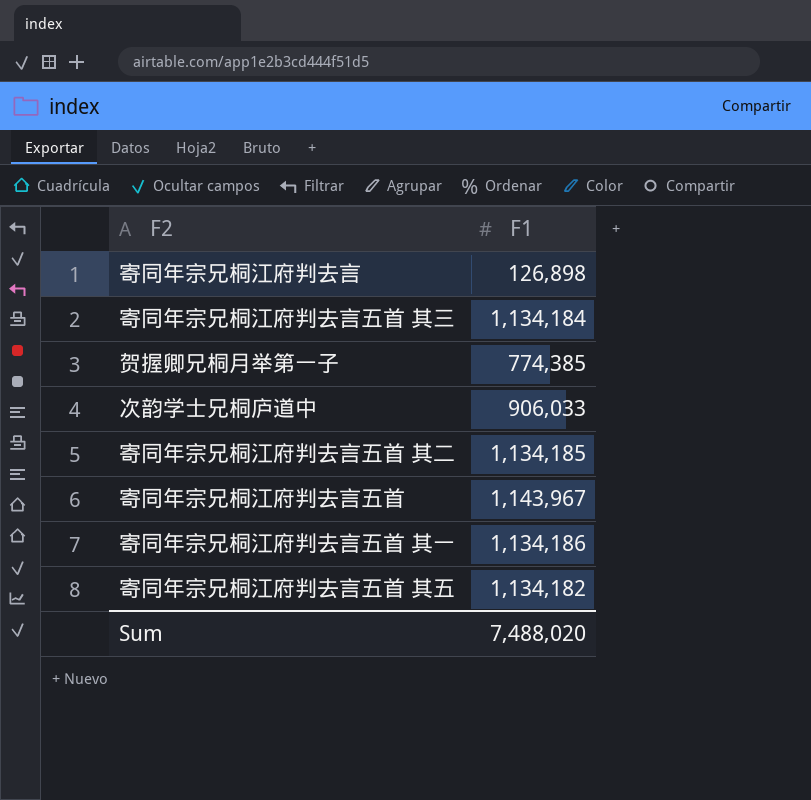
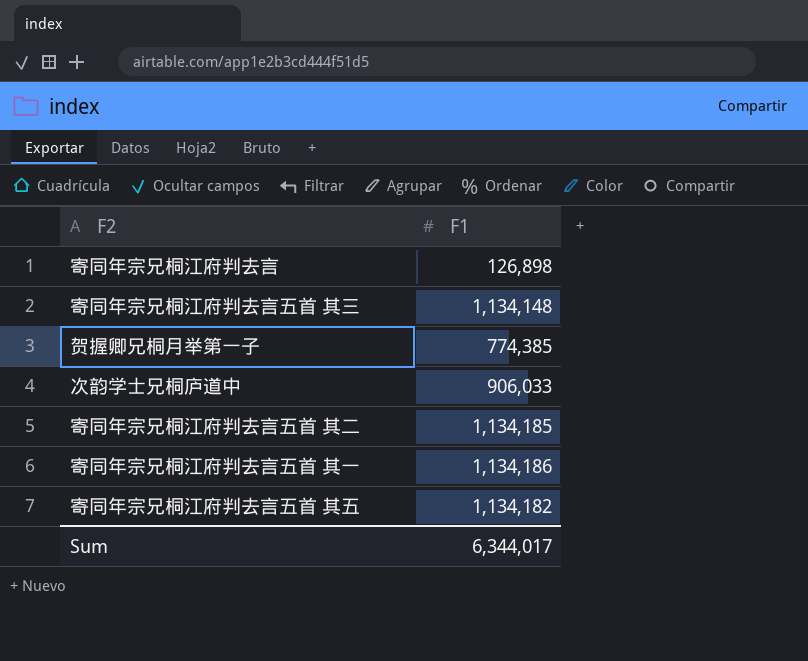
row 寄同年宗兄桐江府判去言五首: 1,143,967 -> none
寄同年宗兄桐江府判去言五首 其三 | F1: 1,134,184 -> 1,134,148
Sum | F1: 7,488,020 -> 6,344,017

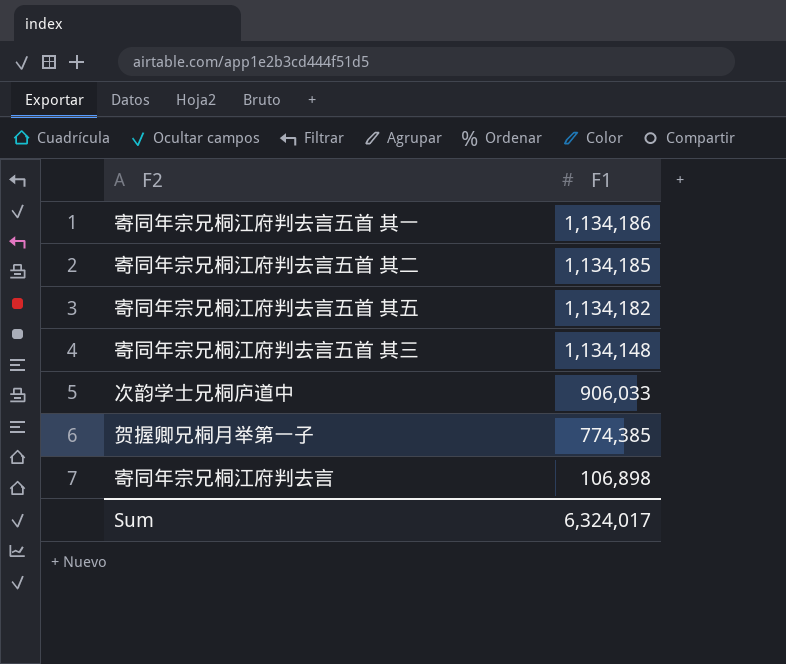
row order: none -> F1 descending
寄同年宗兄桐江府判去言 | F1: 126,898 -> 106,898
Sum | F1: 6,344,017 -> 6,324,017

